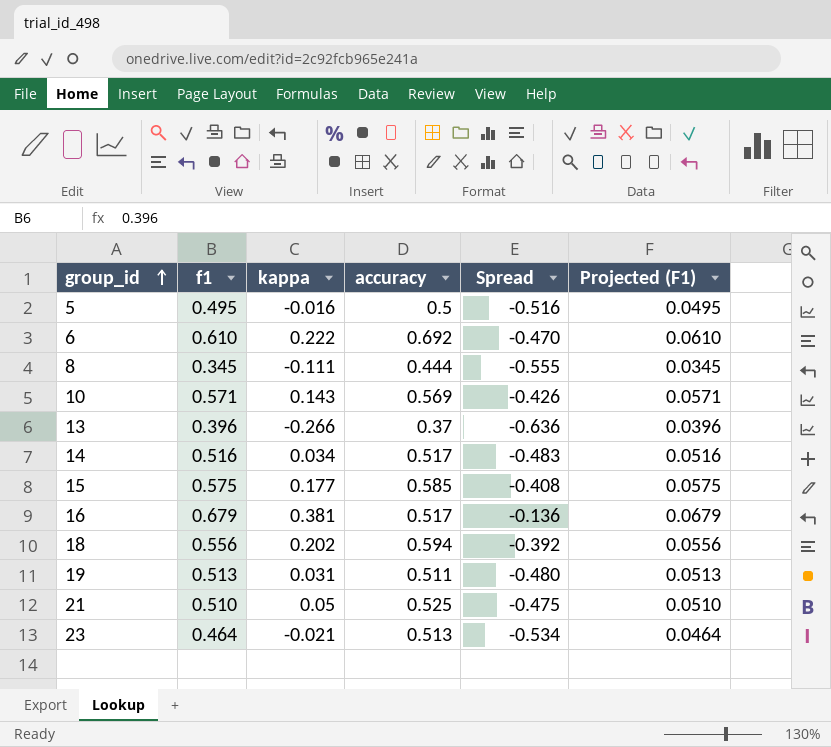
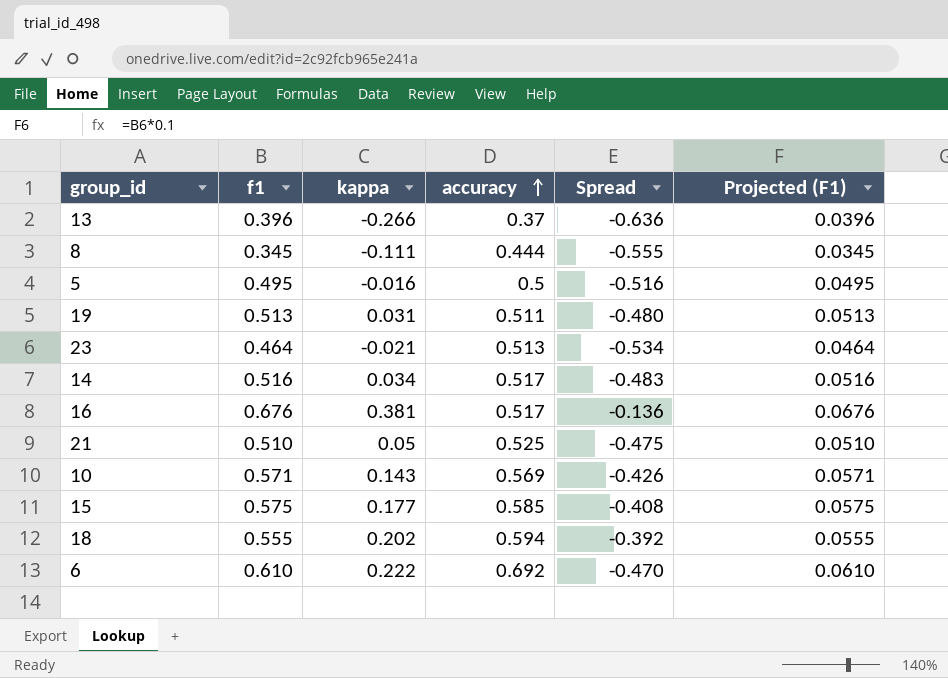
row order: group_id ascending -> accuracy ascending
16 | f1: 0.679 -> 0.676
16 | Projected (F1): 0.0679 -> 0.0676
18 | f1: 0.556 -> 0.555
18 | Projected (F1): 0.0556 -> 0.0555

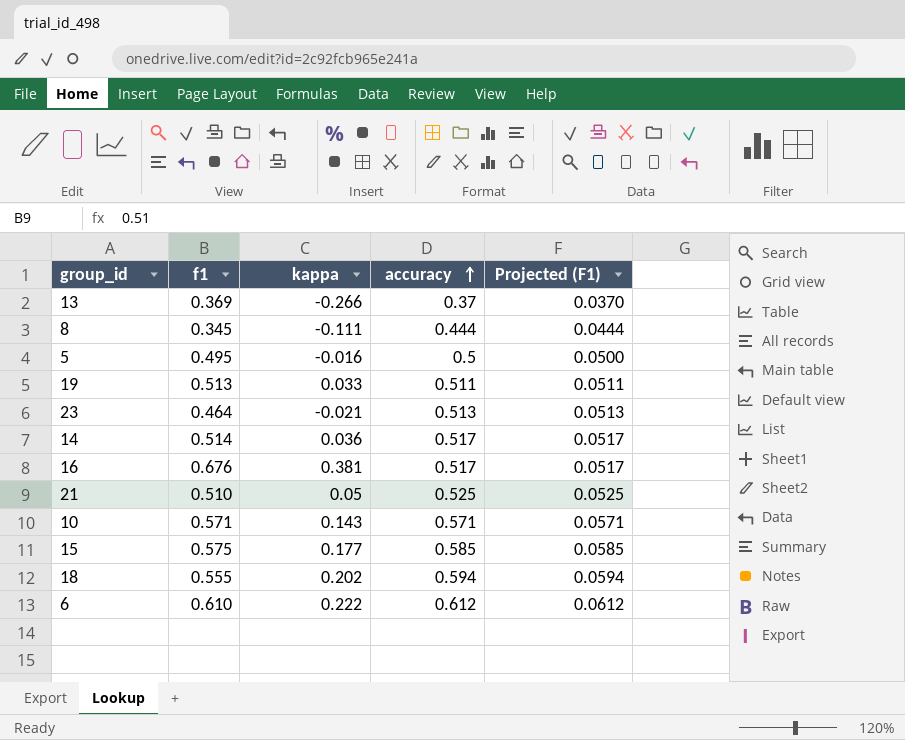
column Spread | formula: [kappa] - [accuracy] -> none
column Projected (F1) | formula: [f1] * 0.1 -> [accuracy] * 0.1
13 | f1: 0.396 -> 0.369
19 | kappa: 0.031 -> 0.033
14 | f1: 0.516 -> 0.514
14 | kappa: 0.034 -> 0.036
10 | accuracy: 0.569 -> 0.571
6 | accuracy: 0.692 -> 0.612

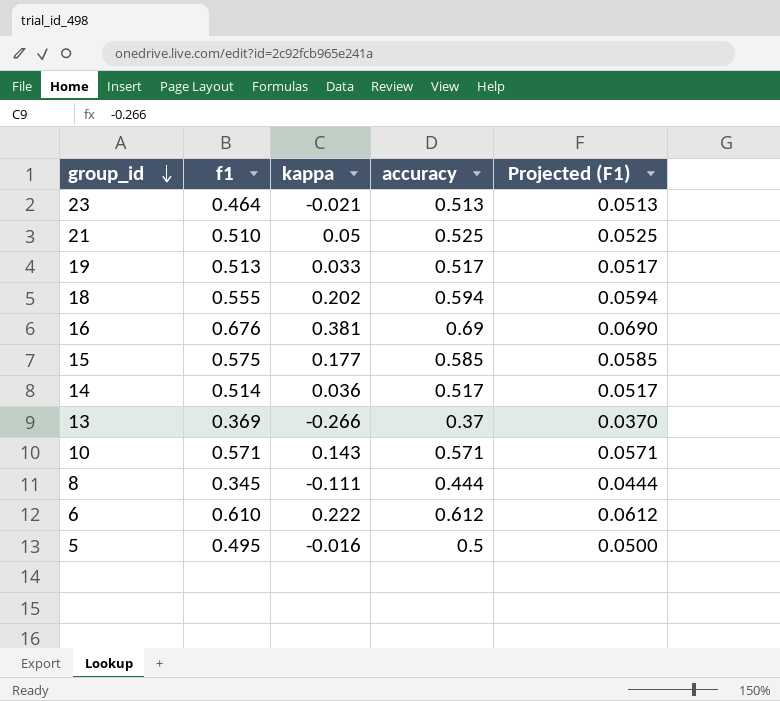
row order: accuracy ascending -> group_id descending
19 | accuracy: 0.511 -> 0.517
19 | Projected (F1): 0.0511 -> 0.0517
16 | accuracy: 0.517 -> 0.69
16 | Projected (F1): 0.0517 -> 0.0690

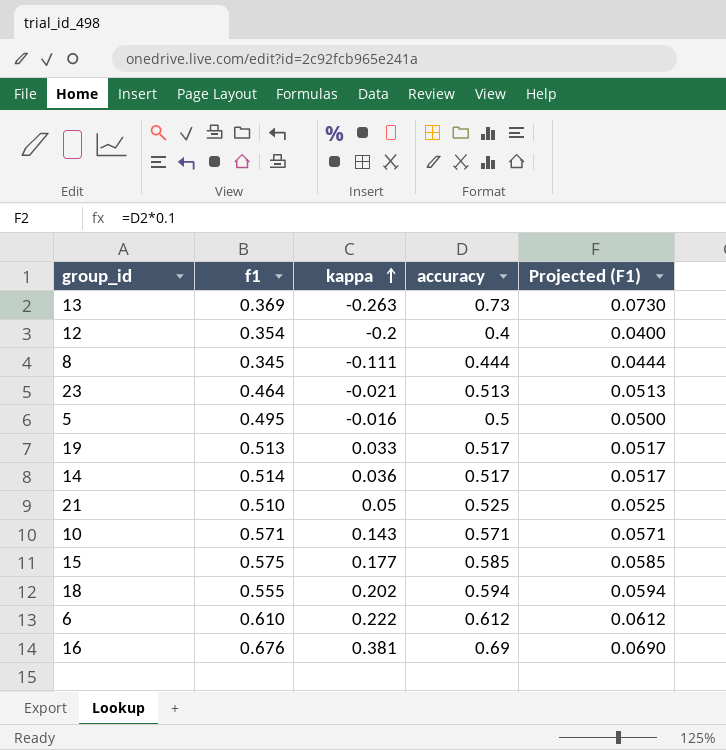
row order: group_id descending -> kappa ascending
13 | kappa: -0.266 -> -0.263
13 | accuracy: 0.37 -> 0.73
13 | Projected (F1): 0.0370 -> 0.0730
row 12: none -> 0.354 | -0.2 | 0.4 | 0.0400

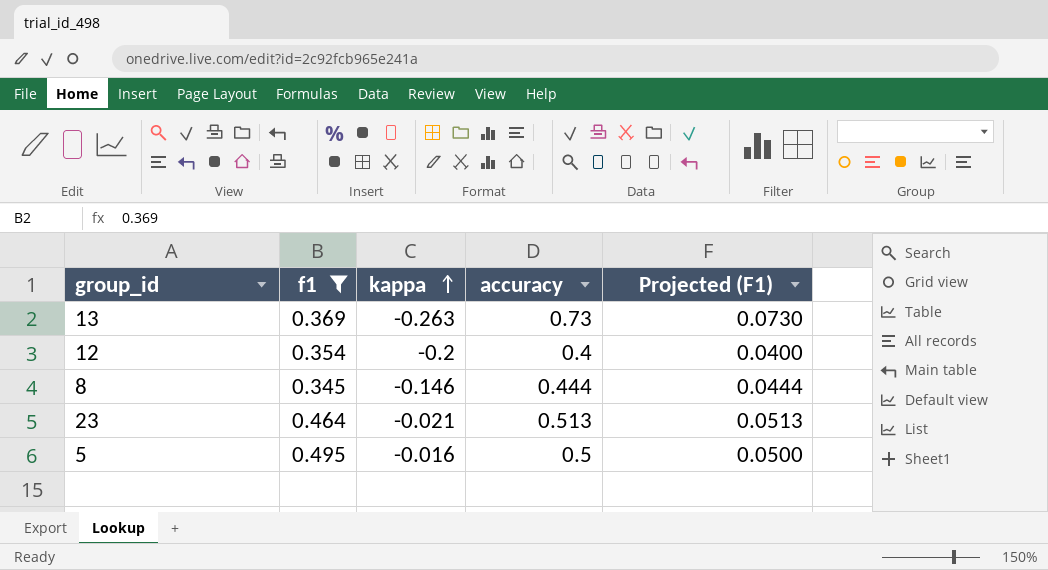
filter: none -> f1 <= 0.495
8 | kappa: -0.111 -> -0.146

